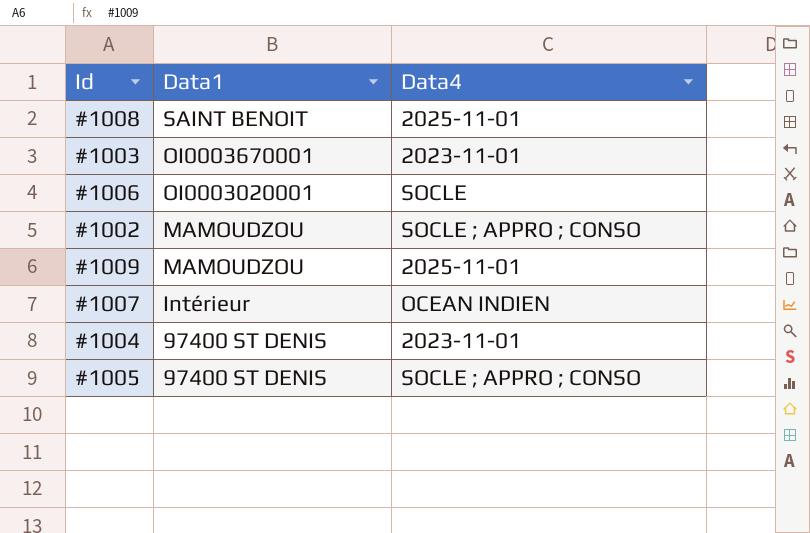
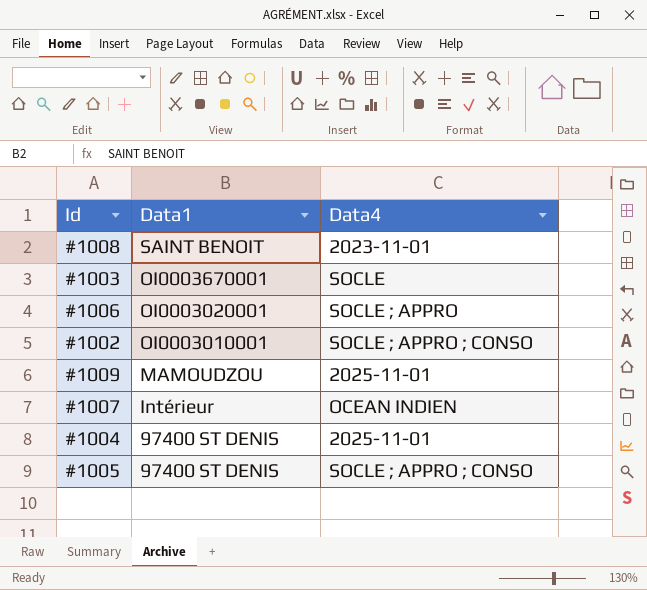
#1008 | Data4: 2025-11-01 -> 2023-11-01
#1003 | Data4: 2023-11-01 -> SOCLE
#1006 | Data4: SOCLE -> SOCLE ; APPRO
#1002 | Data1: MAMOUDZOU -> OI0003010001
#1004 | Data4: 2023-11-01 -> 2025-11-01

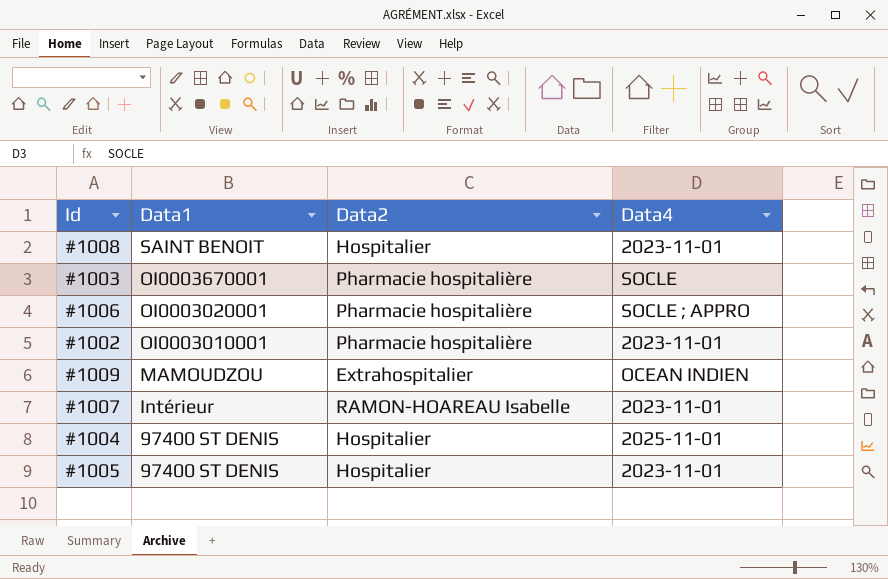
column Data2 | position: none -> 3
#1002 | Data4: SOCLE ; APPRO ; CONSO -> 2023-11-01
#1009 | Data4: 2025-11-01 -> OCEAN INDIEN
#1007 | Data4: OCEAN INDIEN -> 2023-11-01
#1005 | Data4: SOCLE ; APPRO ; CONSO -> 2023-11-01

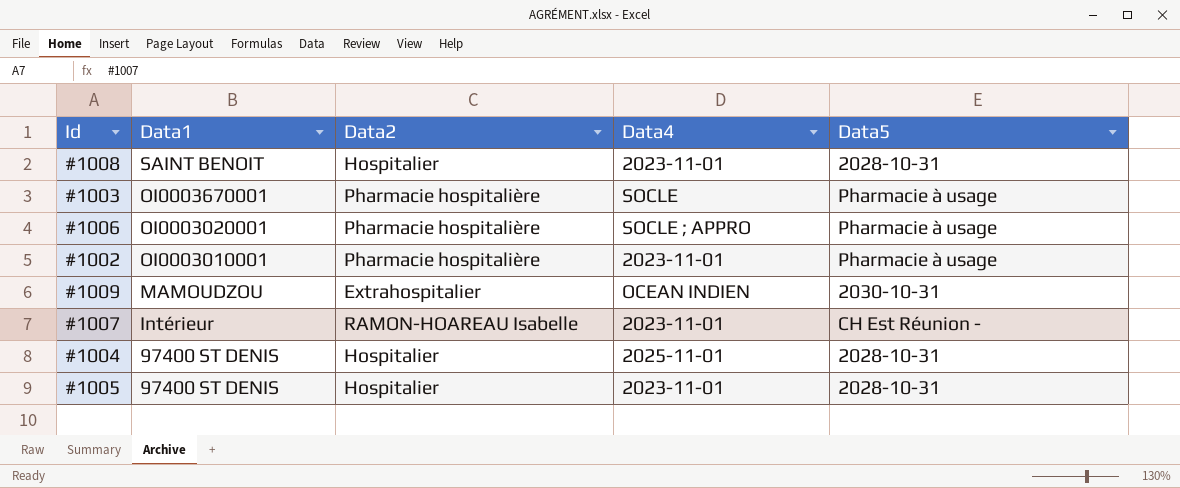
column Data5 | position: none -> 5

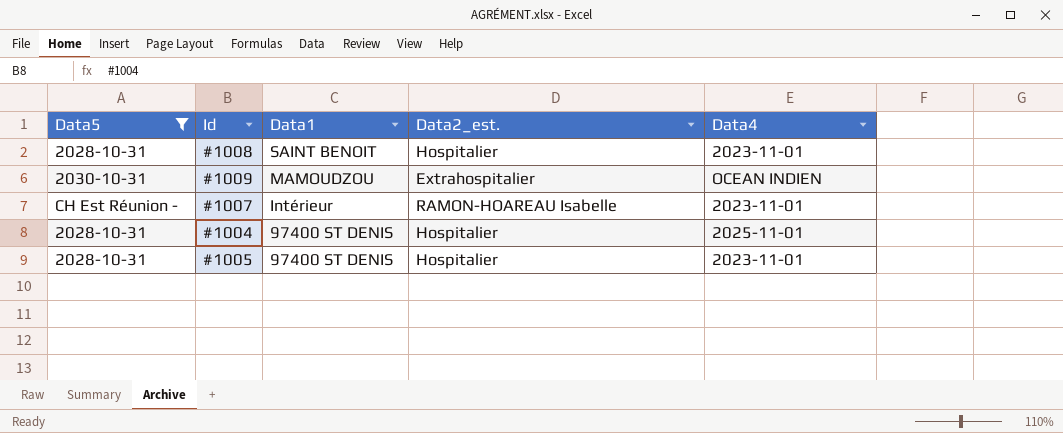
filter: none -> Data5 != Pharmacie à usage
column Data5 | position: 5 -> 1
column name: Data2 -> Data2_est.

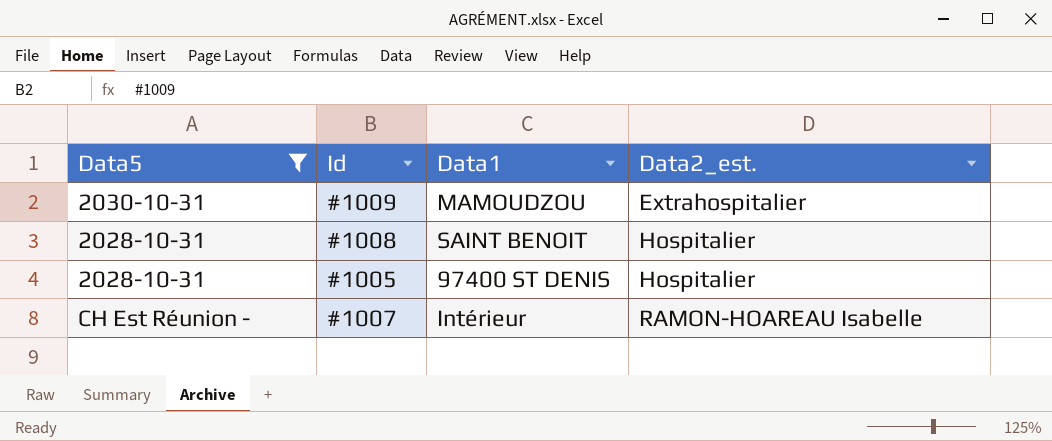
row order: Data1 descending -> Data2_est. ascending
column Data4 | position: 5 -> none
row #1004: 2028-10-31 | 97400 ST DENIS | Hospitalier | 2025-11-01 -> none

